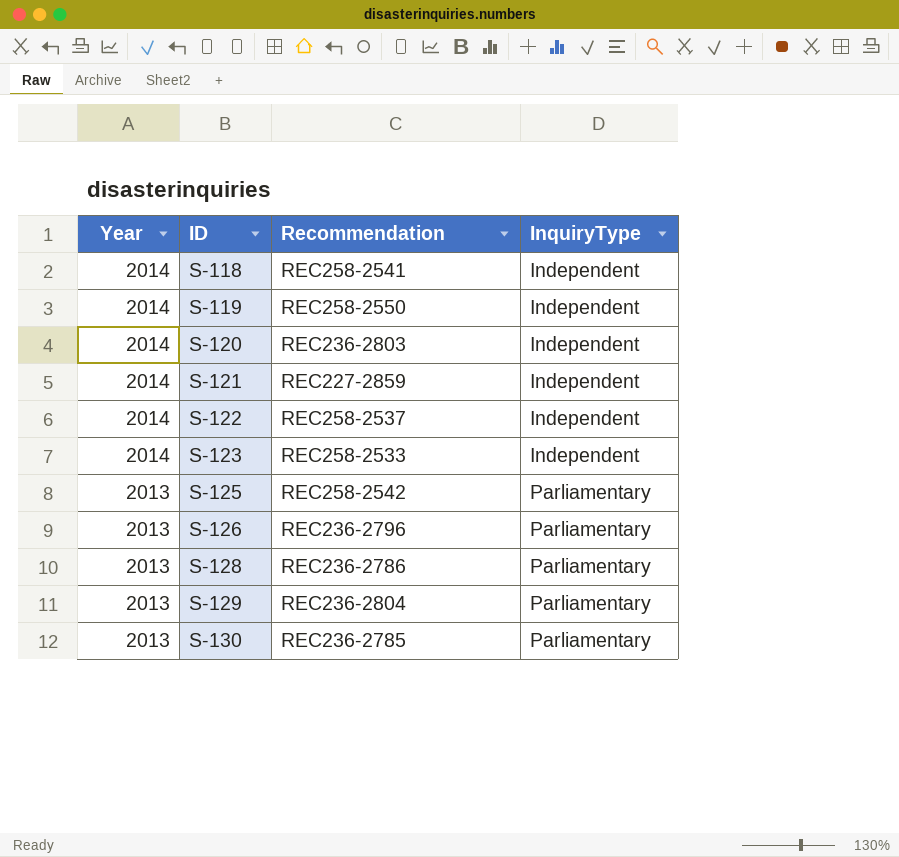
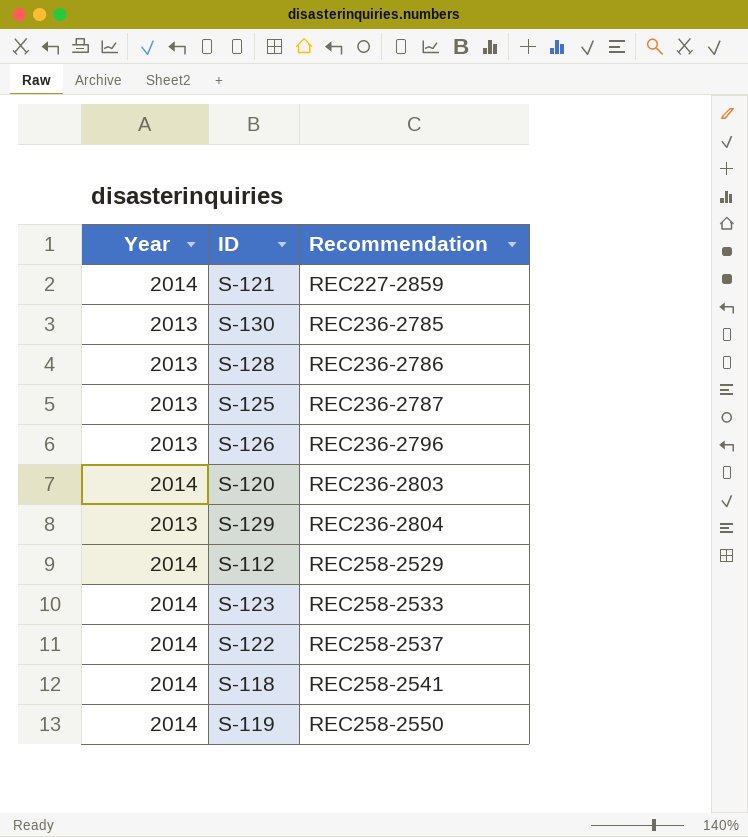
row order: Year descending -> Recommendation ascending
column InquiryType | position: 4 -> none
S-125 | Recommendation: REC258-2542 -> REC236-2787
row S-112: none -> 2014 | REC258-2529

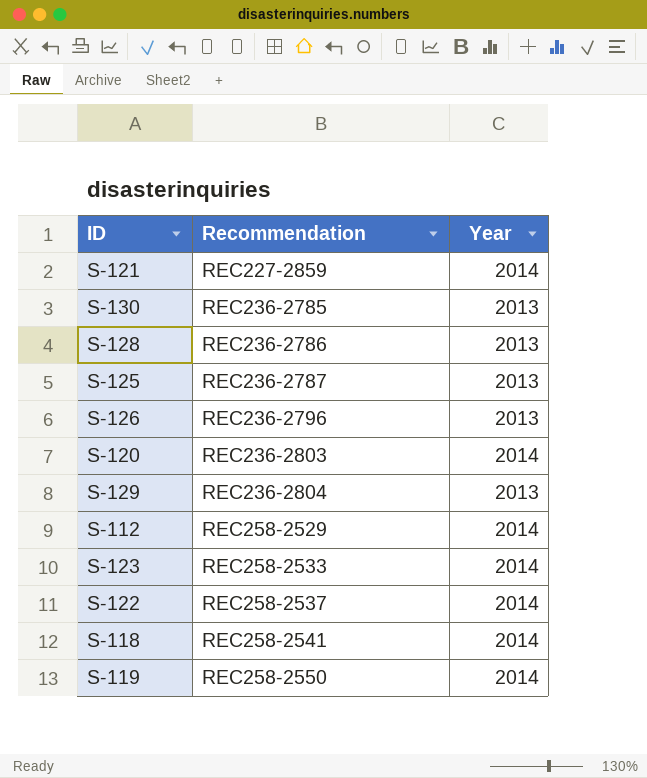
column Year | position: 1 -> 3

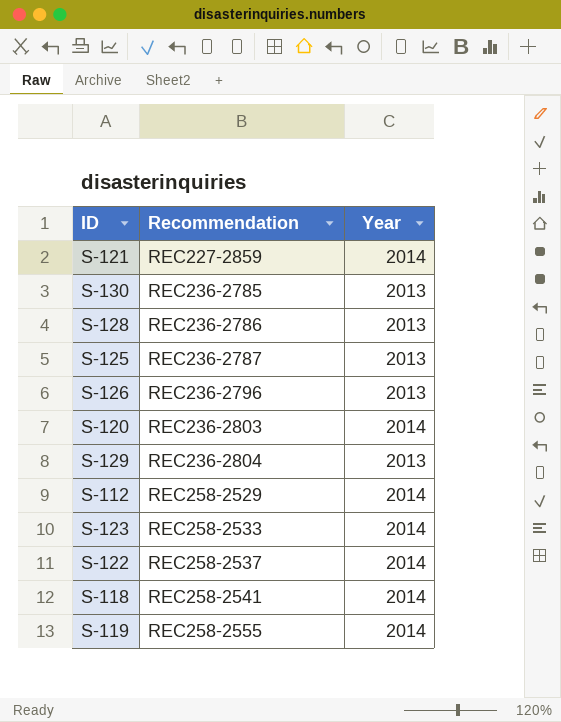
S-119 | Recommendation: REC258-2550 -> REC258-2555

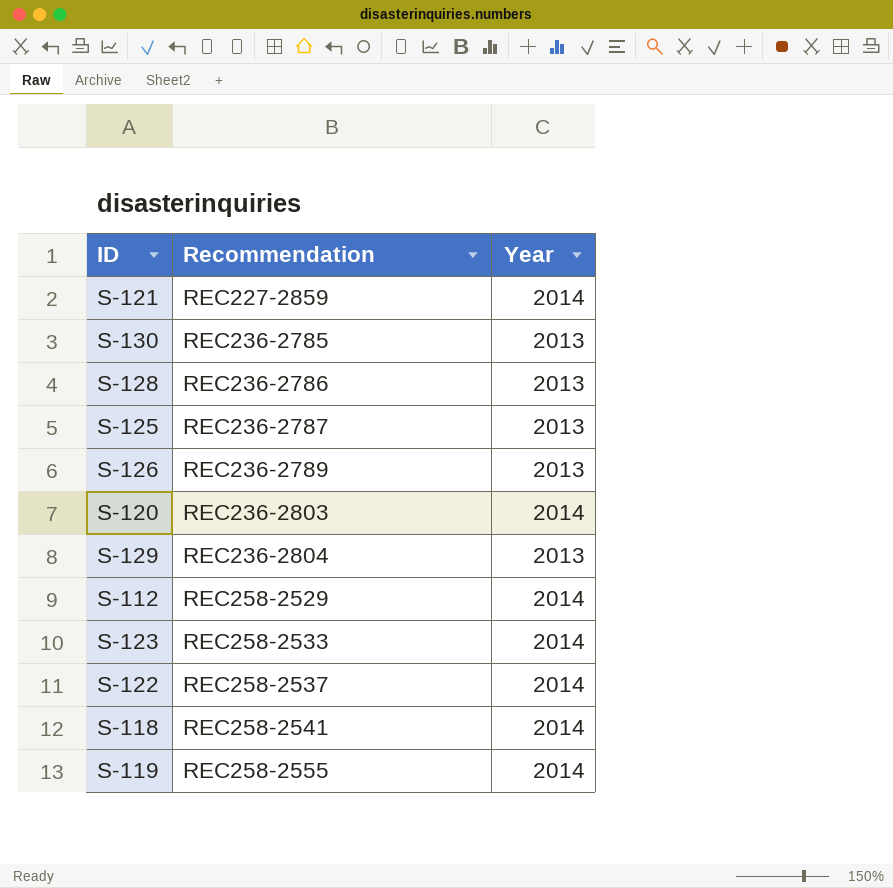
S-126 | Recommendation: REC236-2796 -> REC236-2789

